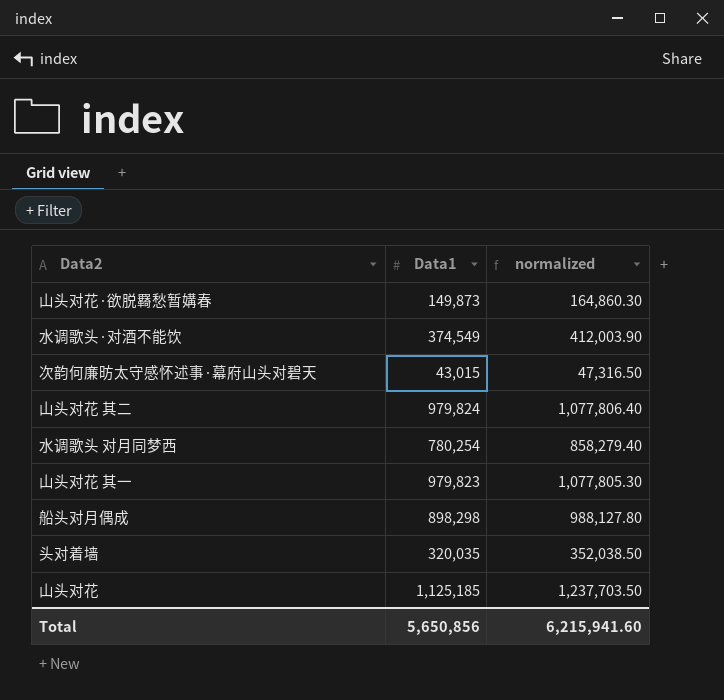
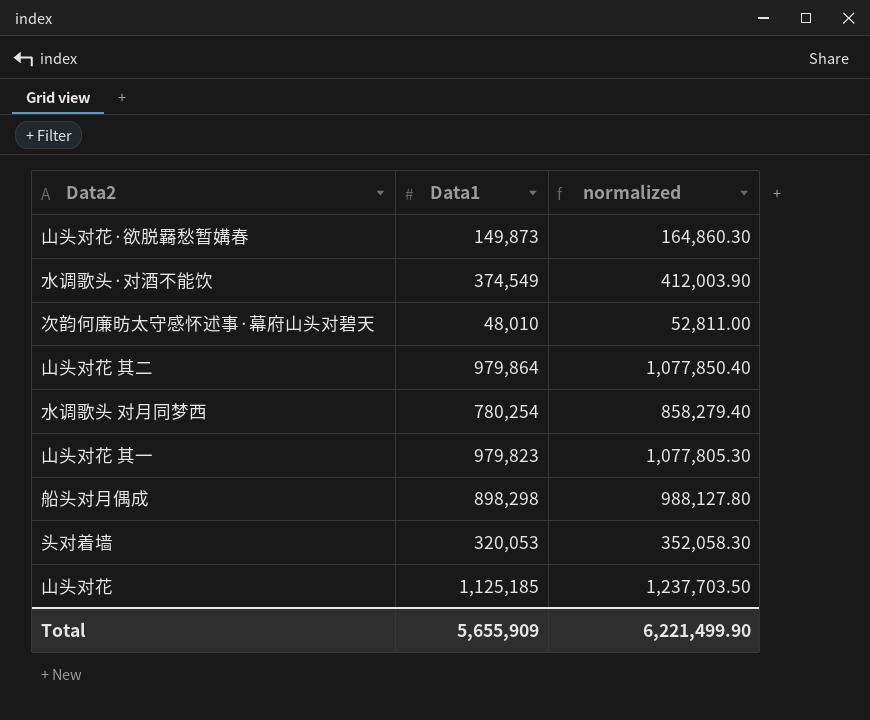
次韵何廉昉太守感怀述事·幕府山头对碧天 | Data1: 43,015 -> 48,010
次韵何廉昉太守感怀述事·幕府山头对碧天 | normalized: 47,316.50 -> 52,811.00
山头对花 其二 | Data1: 979,824 -> 979,864
山头对花 其二 | normalized: 1,077,806.40 -> 1,077,850.40
头对着墙 | Data1: 320,035 -> 320,053
头对着墙 | normalized: 352,038.50 -> 352,058.30
Total | Data1: 5,650,856 -> 5,655,909
Total | normalized: 6,215,941.60 -> 6,221,499.90

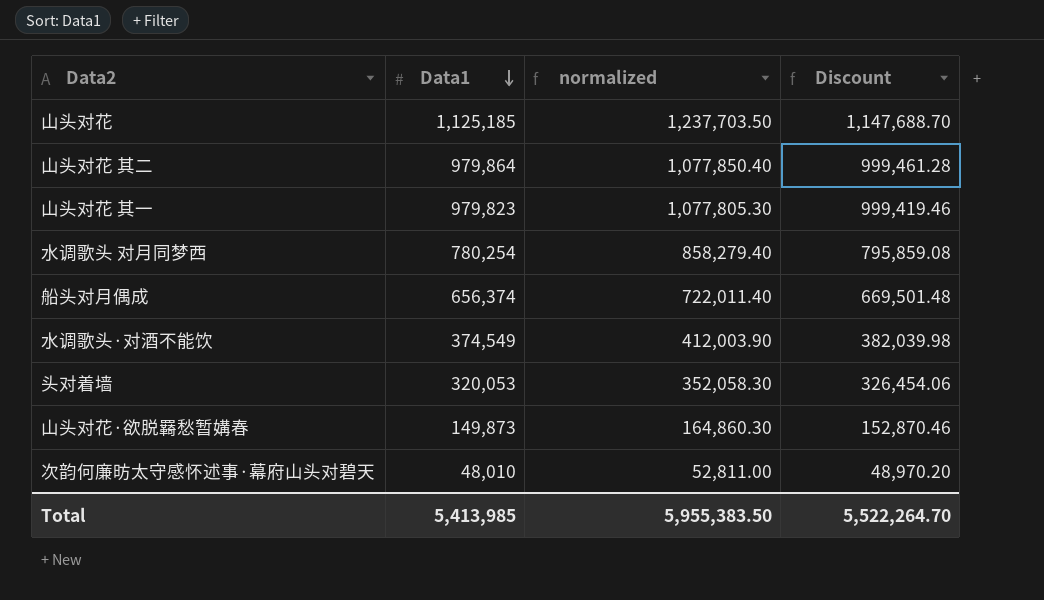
row order: none -> Data1 descending
column Discount | formula: none -> [Data1] * 1.02
船头对月偶成 | Data1: 898,298 -> 656,374
船头对月偶成 | normalized: 988,127.80 -> 722,011.40
Total | Data1: 5,655,909 -> 5,413,985
Total | normalized: 6,221,499.90 -> 5,955,383.50

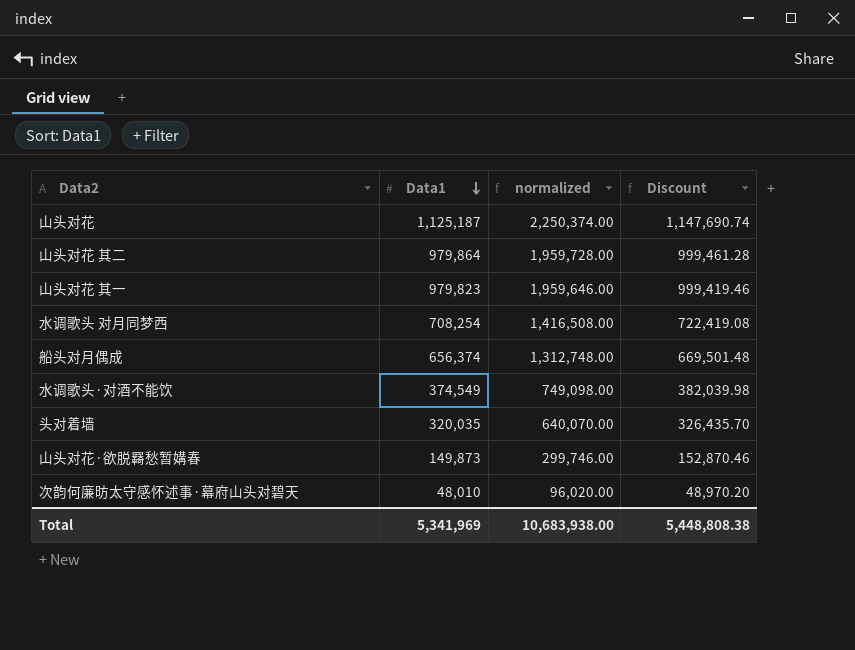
column normalized | formula: [Data1] * 1.1 -> [Data1] * 2
山头对花 | Data1: 1,125,185 -> 1,125,187
山头对花 | Discount: 1,147,688.70 -> 1,147,690.74
水调歌头 对月同梦西 | Data1: 780,254 -> 708,254
水调歌头 对月同梦西 | Discount: 795,859.08 -> 722,419.08
头对着墙 | Data1: 320,053 -> 320,035
头对着墙 | Discount: 326,454.06 -> 326,435.70
Total | Data1: 5,413,985 -> 5,341,969
Total | normalized: 5,955,383.50 -> 10,683,938.00
Total | Discount: 5,522,264.70 -> 5,448,808.38

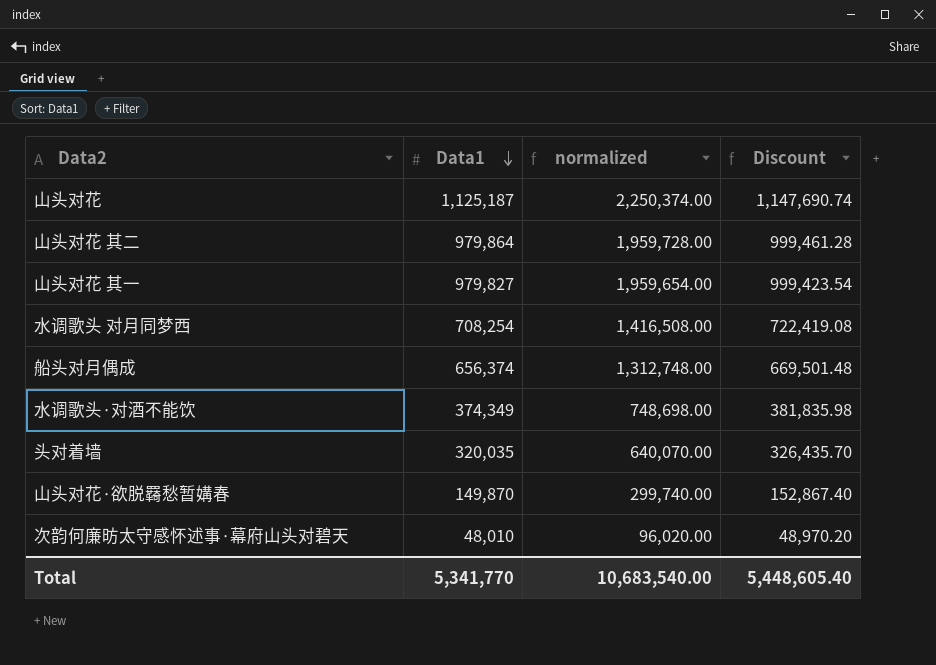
山头对花 其一 | Data1: 979,823 -> 979,827
山头对花 其一 | normalized: 1,959,646.00 -> 1,959,654.00
山头对花 其一 | Discount: 999,419.46 -> 999,423.54
水调歌头·对酒不能饮 | Data1: 374,549 -> 374,349
水调歌头·对酒不能饮 | normalized: 749,098.00 -> 748,698.00
水调歌头·对酒不能饮 | Discount: 382,039.98 -> 381,835.98
山头对花·欲脱羇愁暂媾春 | Data1: 149,873 -> 149,870
山头对花·欲脱羇愁暂媾春 | normalized: 299,746.00 -> 299,740.00
山头对花·欲脱羇愁暂媾春 | Discount: 152,870.46 -> 152,867.40
Total | Data1: 5,341,969 -> 5,341,770
Total | normalized: 10,683,938.00 -> 10,683,540.00
Total | Discount: 5,448,808.38 -> 5,448,605.40

